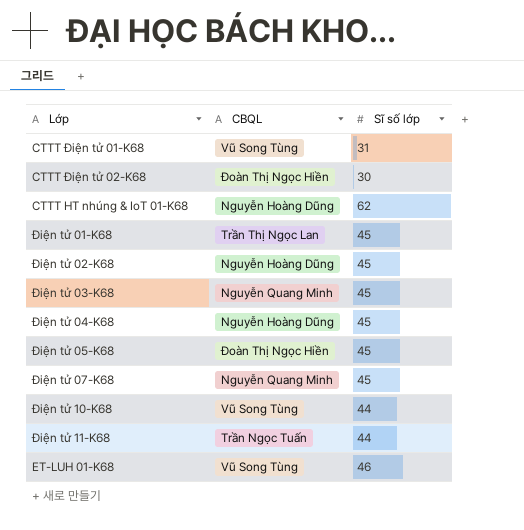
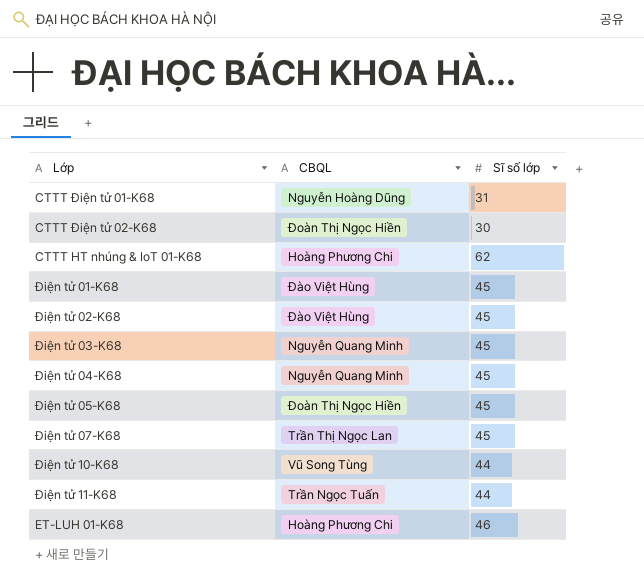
CTTT Điện tử 01-K68 | CBQL: Vũ Song Tùng -> Nguyễn Hoàng Dũng
CTTT HT nhúng & IoT 01-K68 | CBQL: Nguyễn Hoàng Dũng -> Hoàng Phương Chi
Điện tử 01-K68 | CBQL: Trần Thị Ngọc Lan -> Đào Việt Hùng
Điện tử 02-K68 | CBQL: Nguyễn Hoàng Dũng -> Đào Việt Hùng
Điện tử 04-K68 | CBQL: Nguyễn Hoàng Dũng -> Nguyễn Quang Minh
Điện tử 07-K68 | CBQL: Nguyễn Quang Minh -> Trần Thị Ngọc Lan
ET-LUH 01-K68 | CBQL: Vũ Song Tùng -> Hoàng Phương Chi

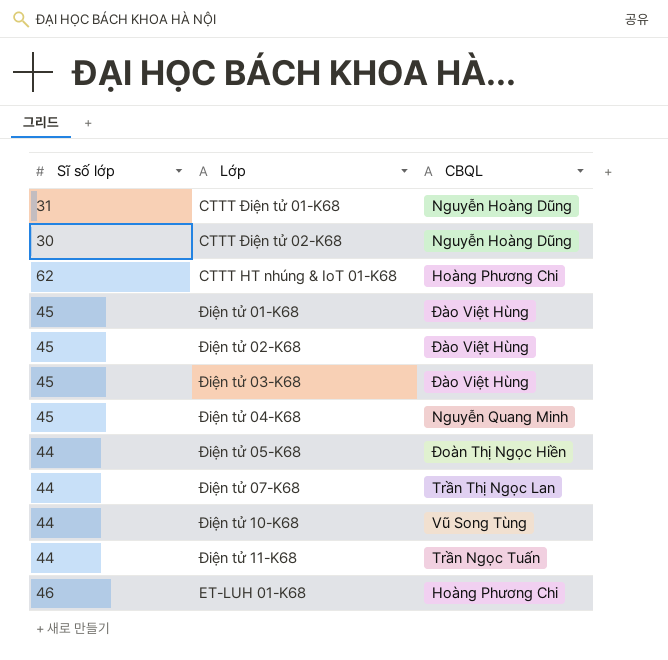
column Sĩ số lớp | position: 3 -> 1
CTTT Điện tử 02-K68 | CBQL: Đoàn Thị Ngọc Hiền -> Nguyễn Hoàng Dũng
Điện tử 03-K68 | CBQL: Nguyễn Quang Minh -> Đào Việt Hùng
Điện tử 05-K68 | Sĩ số lớp: 45 -> 44
Điện tử 07-K68 | Sĩ số lớp: 45 -> 44

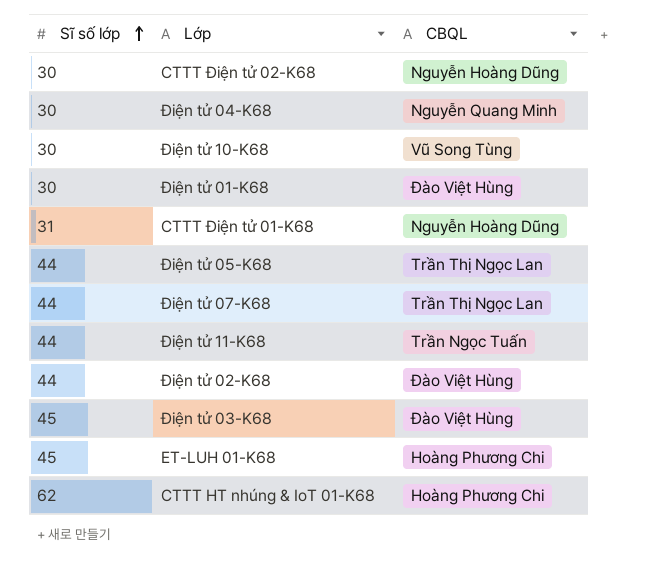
row order: none -> Sĩ số lớp ascending
Điện tử 04-K68 | Sĩ số lớp: 45 -> 30
Điện tử 10-K68 | Sĩ số lớp: 44 -> 30
Điện tử 01-K68 | Sĩ số lớp: 45 -> 30
Điện tử 05-K68 | CBQL: Đoàn Thị Ngọc Hiền -> Trần Thị Ngọc Lan
Điện tử 02-K68 | Sĩ số lớp: 45 -> 44
ET-LUH 01-K68 | Sĩ số lớp: 46 -> 45

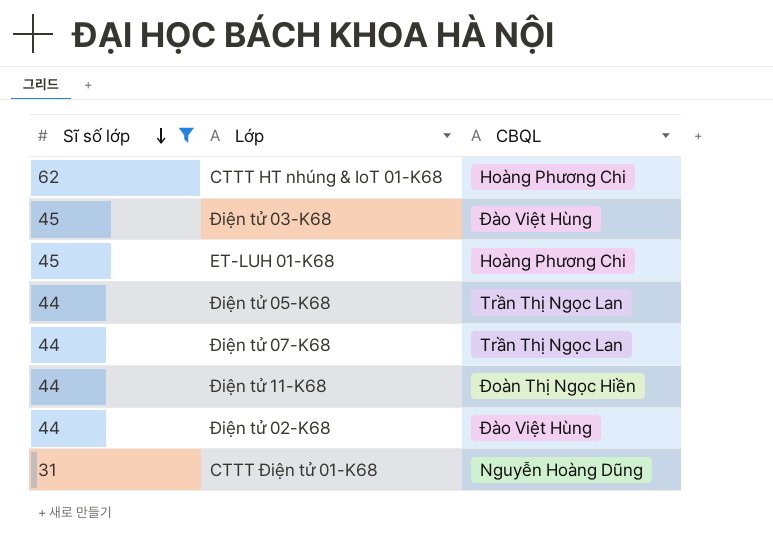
filter: none -> Sĩ số lớp != 30
row order: Sĩ số lớp ascending -> Sĩ số lớp descending
Điện tử 11-K68 | CBQL: Trần Ngọc Tuấn -> Đoàn Thị Ngọc Hiền

